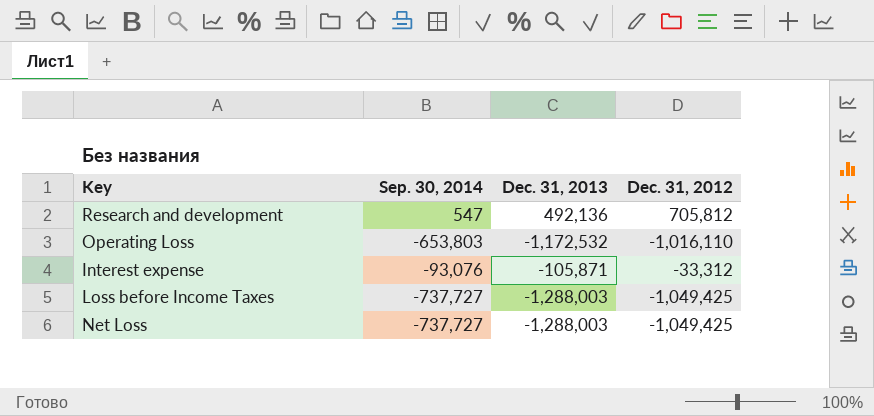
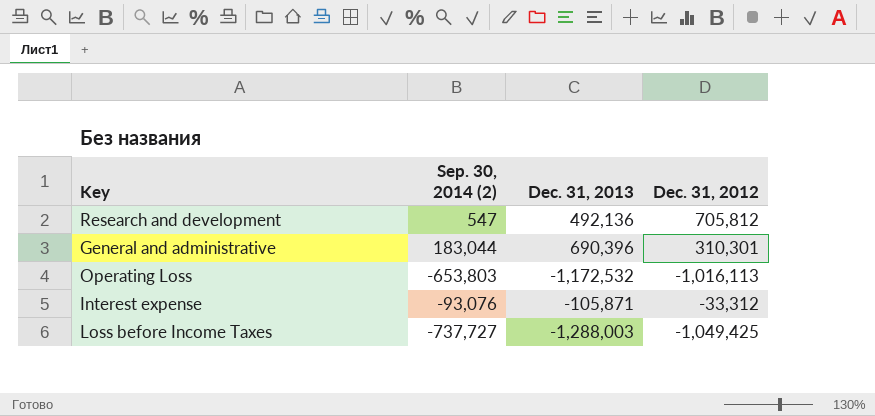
column name: Sep. 30, 2014 -> Sep. 30, 2014 (2)
row Net Loss: -737,727 | -1,288,003 | -1,049,425 -> none
row General and administrative: none -> 183,044 | 690,396 | 310,301
Operating Loss | Dec. 31, 2012: -1,016,110 -> -1,016,113

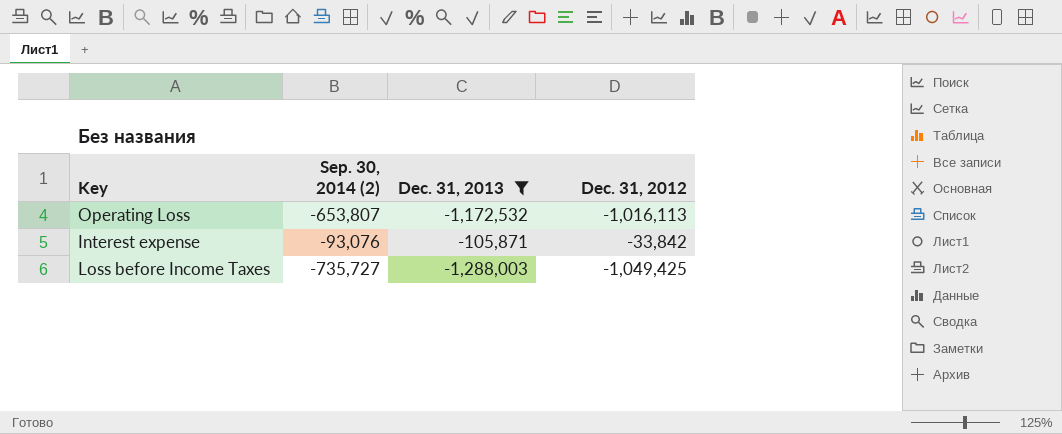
filter: none -> Dec. 31, 2013 <= -105,871
Operating Loss | Sep. 30, 2014 (2): -653,803 -> -653,807
Interest expense | Dec. 31, 2012: -33,312 -> -33,842
Loss before Income Taxes | Sep. 30, 2014 (2): -737,727 -> -735,727

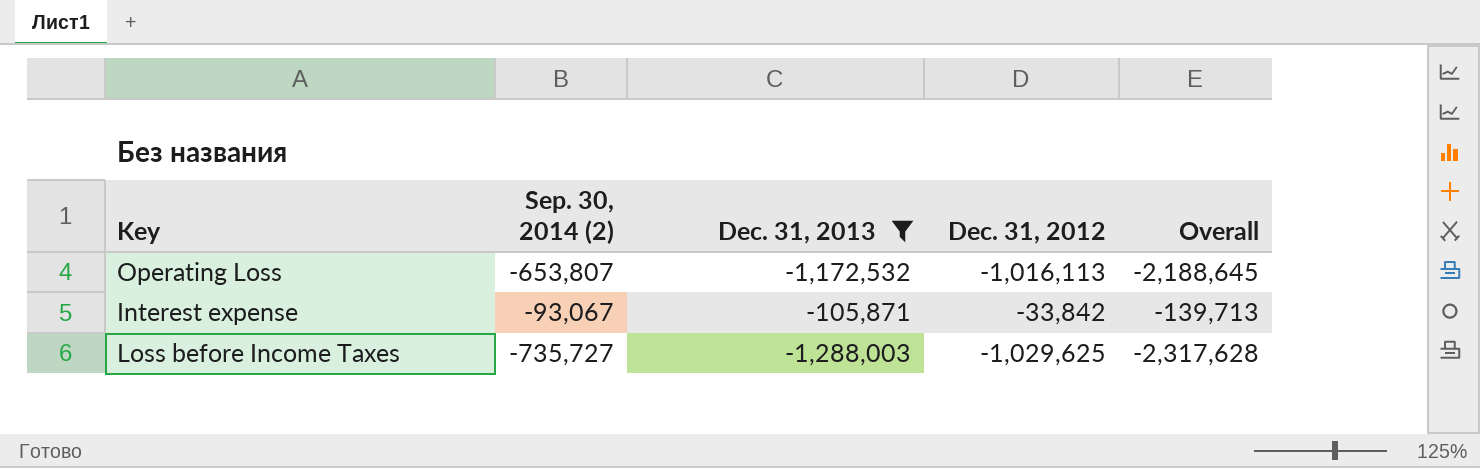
column Overall | formula: none -> [Dec. 31, 2013] + [Dec. 31, 2012]
Interest expense | Sep. 30, 2014 (2): -93,076 -> -93,067
Loss before Income Taxes | Dec. 31, 2012: -1,049,425 -> -1,029,625

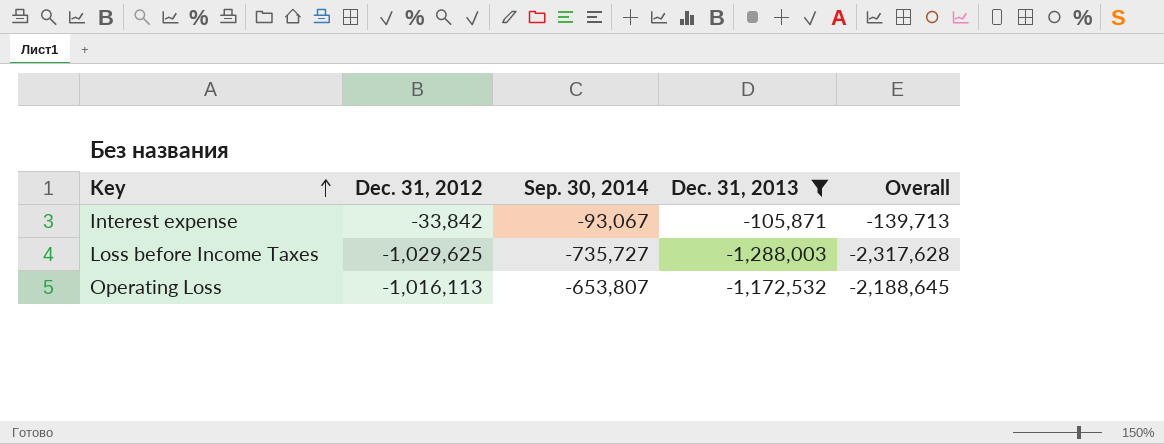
row order: none -> Key ascending
column Dec. 31, 2012 | position: 4 -> 2
column name: Sep. 30, 2014 (2) -> Sep. 30, 2014

